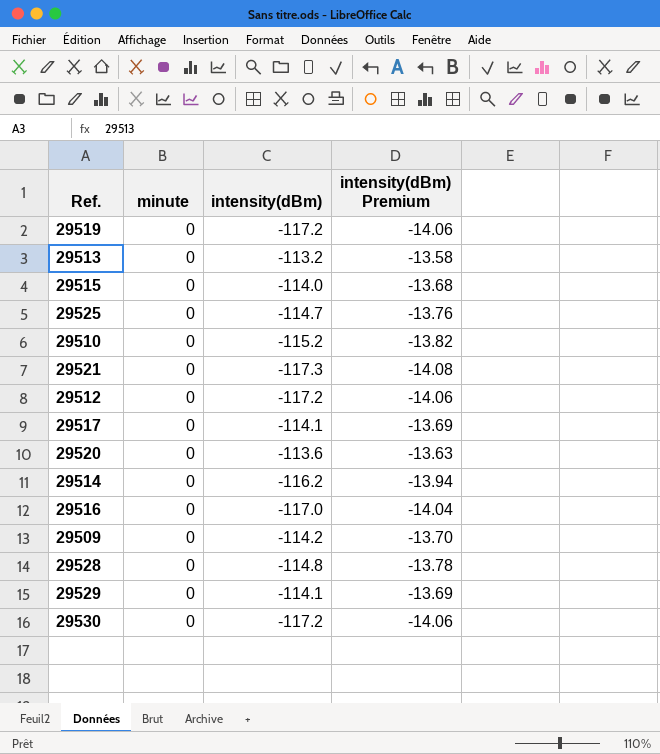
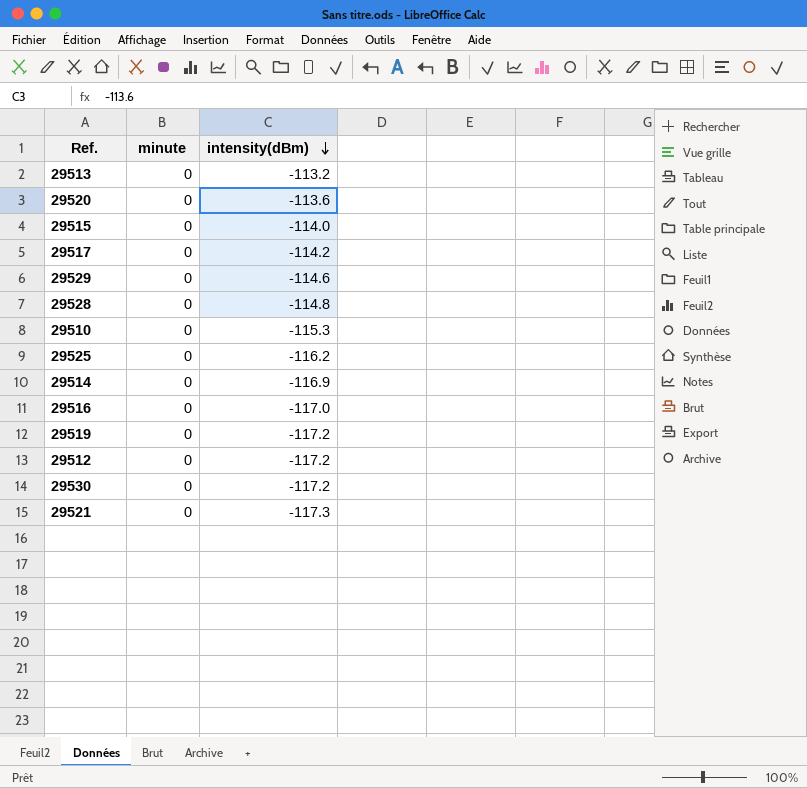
row order: none -> intensity(dBm) descending
column intensity(dBm) Premium | formula: [intensity(dBm)] * 0.12 -> none
row 29509: 0 | -114.2 | -13.70 -> none
29517 | intensity(dBm): -114.1 -> -114.2
29529 | intensity(dBm): -114.1 -> -114.6
29510 | intensity(dBm): -115.2 -> -115.3
29525 | intensity(dBm): -114.7 -> -116.2
29514 | intensity(dBm): -116.2 -> -116.9

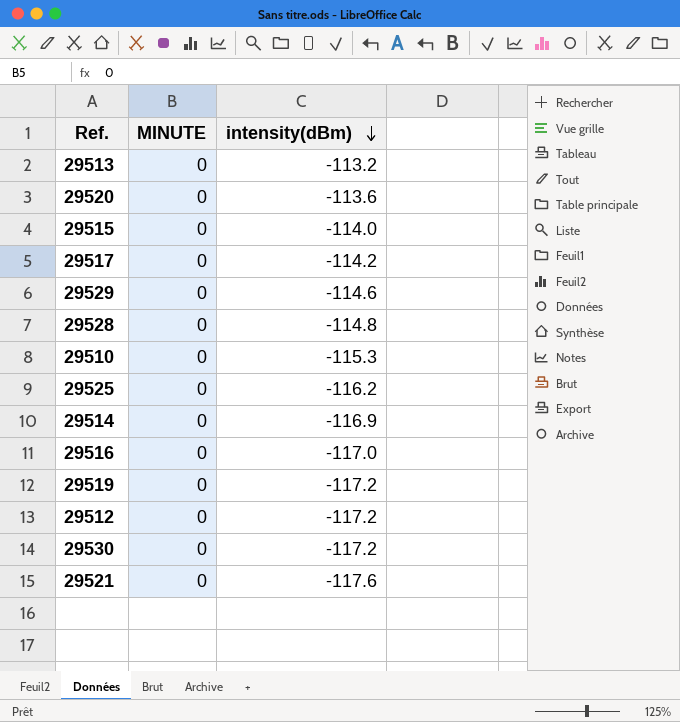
column name: minute -> MINUTE
29521 | intensity(dBm): -117.3 -> -117.6

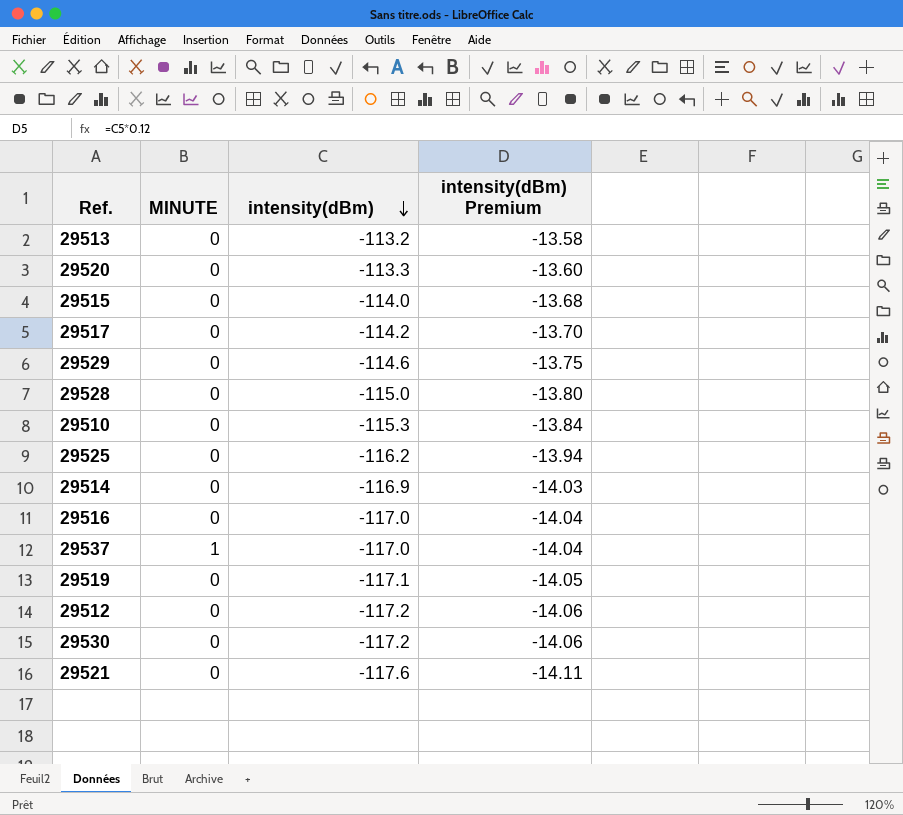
column intensity(dBm) Premium | formula: none -> [intensity(dBm)] * 0.12
29520 | intensity(dBm): -113.6 -> -113.3
29528 | intensity(dBm): -114.8 -> -115.0
row 29537: none -> 1 | -117.0 | -14.04
29519 | intensity(dBm): -117.2 -> -117.1

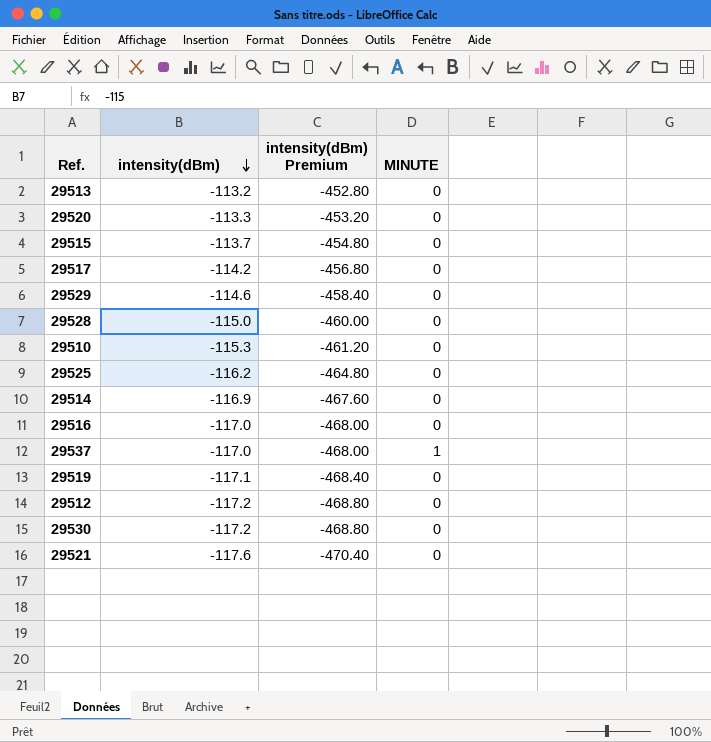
column intensity(dBm) Premium | formula: [intensity(dBm)] * 0.12 -> [intensity(dBm)] * 4
column MINUTE | position: 2 -> 4
29515 | intensity(dBm): -114.0 -> -113.7

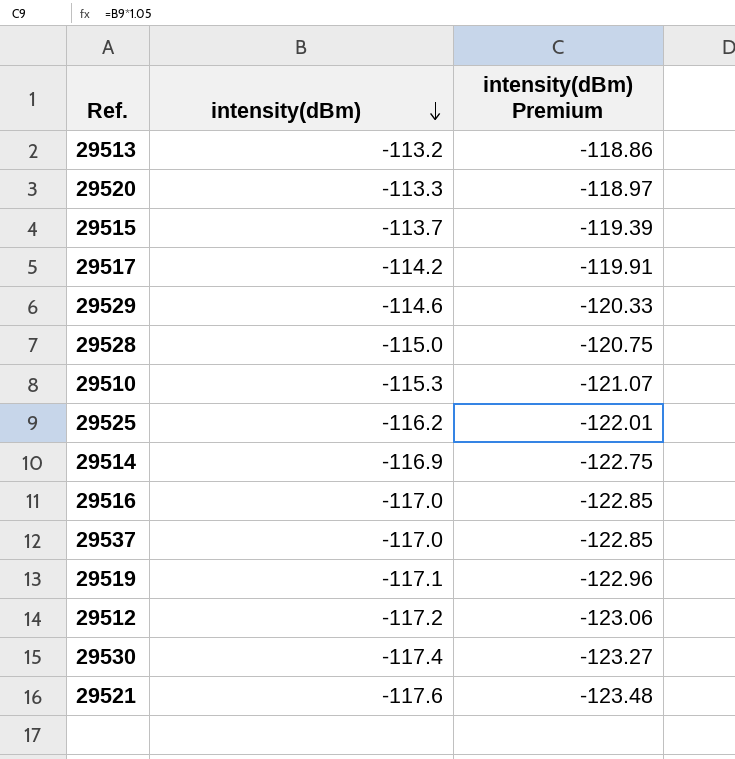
column MINUTE | position: 4 -> none
column intensity(dBm) Premium | formula: [intensity(dBm)] * 4 -> [intensity(dBm)] * 1.05
29530 | intensity(dBm): -117.2 -> -117.4

